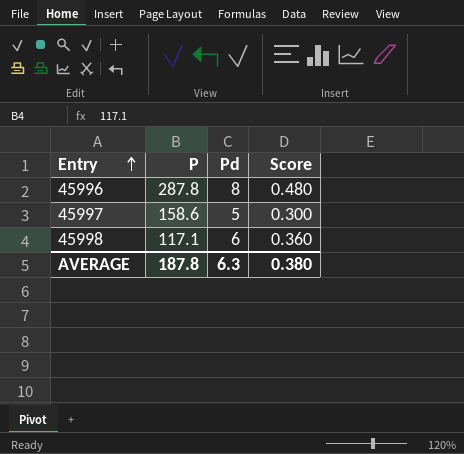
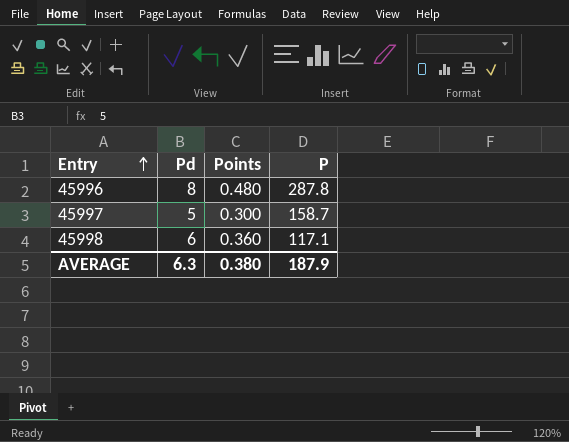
column name: Score -> Points
column P | position: 2 -> 4
45997 | P: 158.6 -> 158.7
AVERAGE | P: 187.8 -> 187.9

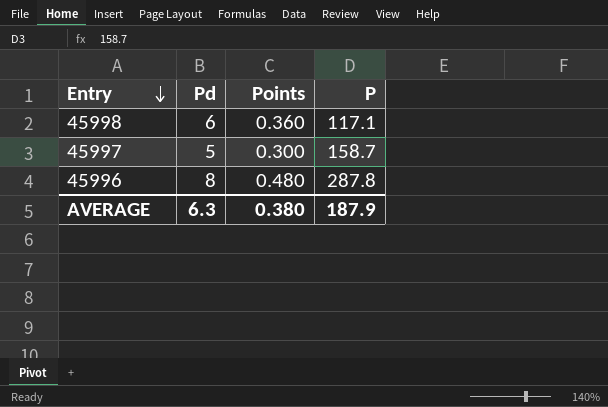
row order: Entry ascending -> Entry descending

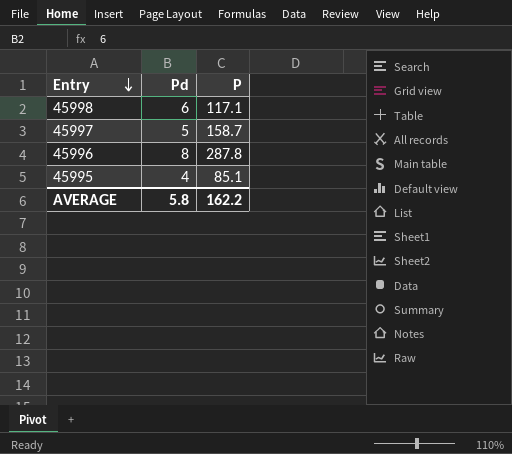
column Points | formula: [Pd] * 0.06 -> none
row 45995: none -> 4 | 85.1
AVERAGE | Pd: 6.3 -> 5.8
AVERAGE | P: 187.9 -> 162.2

